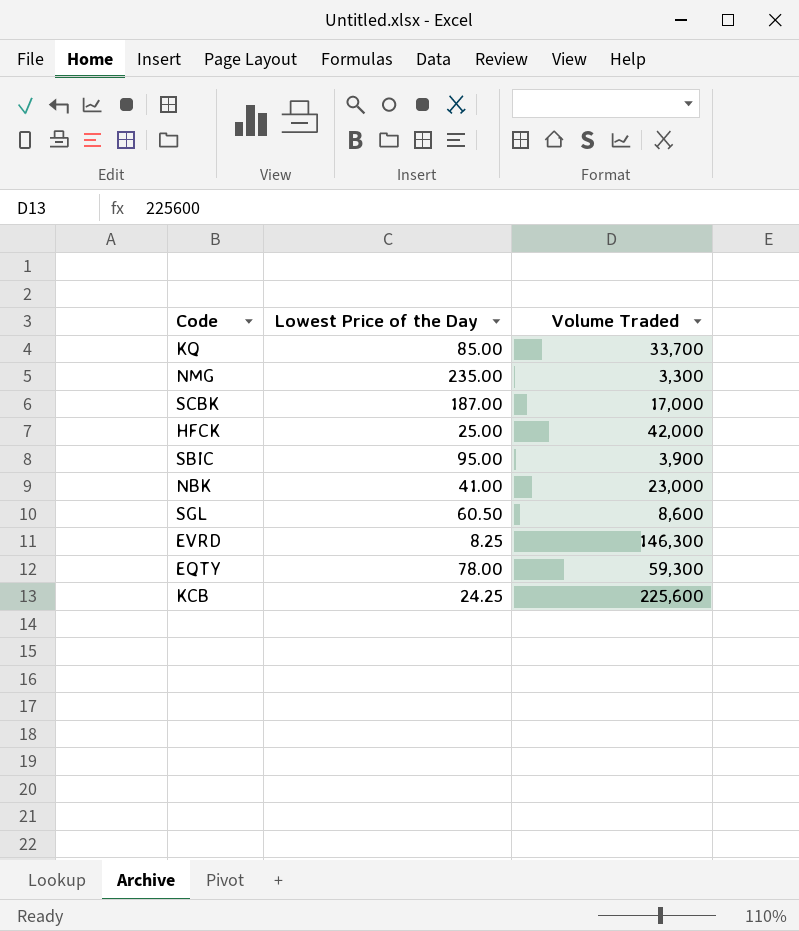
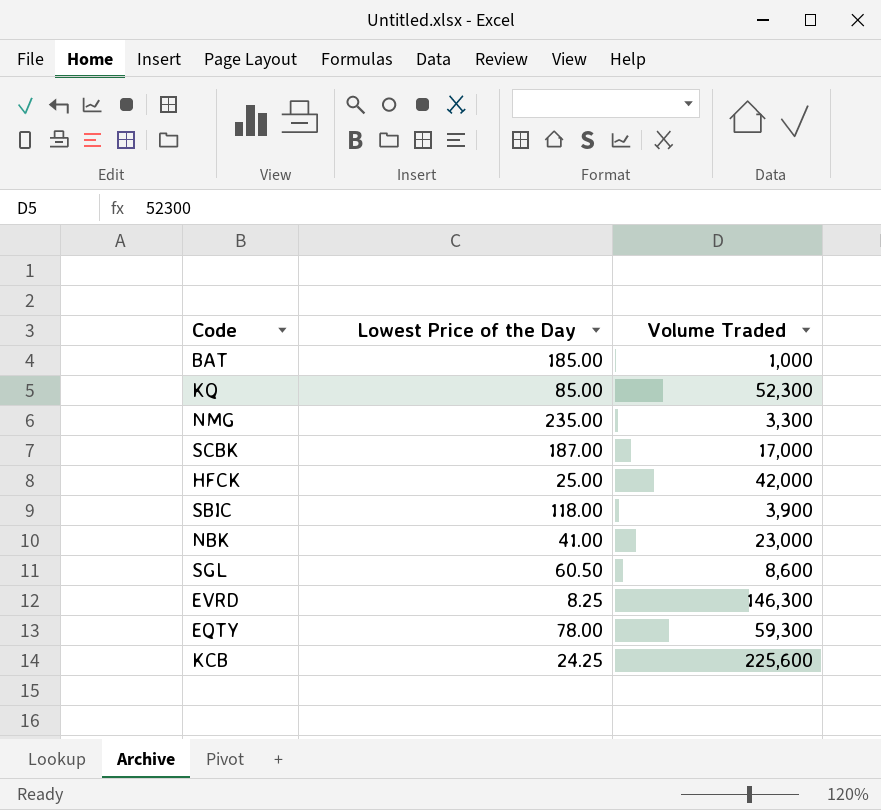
row BAT: none -> 185.00 | 1,000
KQ | Volume Traded: 33,700 -> 52,300
SBIC | Lowest Price of the Day: 95.00 -> 118.00

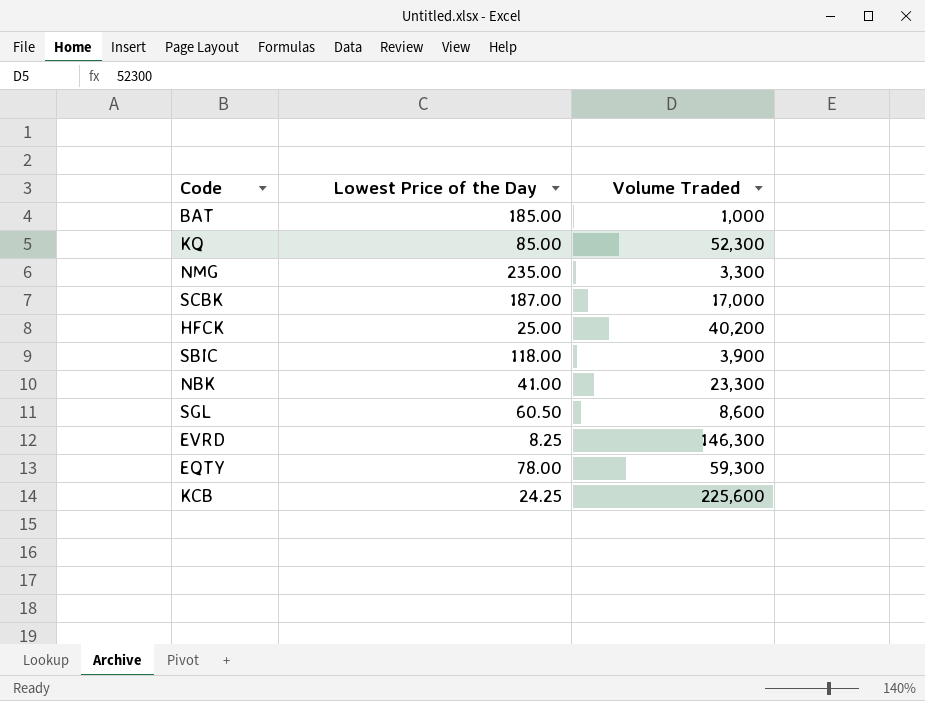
HFCK | Volume Traded: 42,000 -> 40,200
NBK | Volume Traded: 23,000 -> 23,300

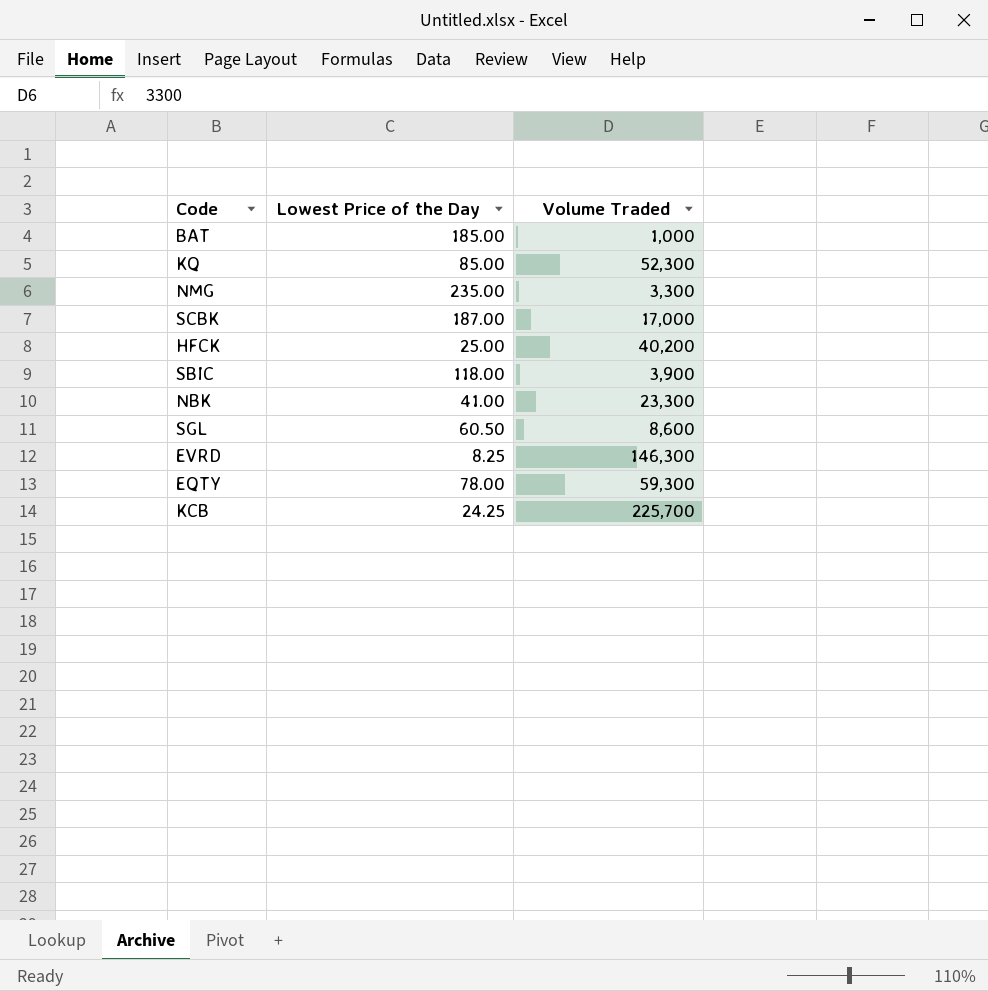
KCB | Volume Traded: 225,600 -> 225,700

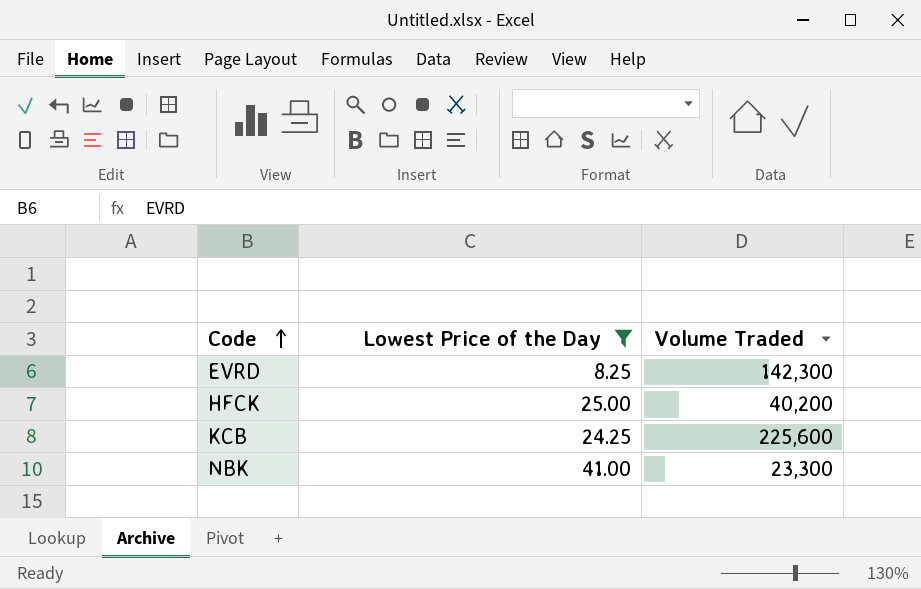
filter: none -> Lowest Price of the Day <= 41.00
row order: none -> Code ascending
EVRD | Volume Traded: 146,300 -> 142,300
KCB | Volume Traded: 225,700 -> 225,600

